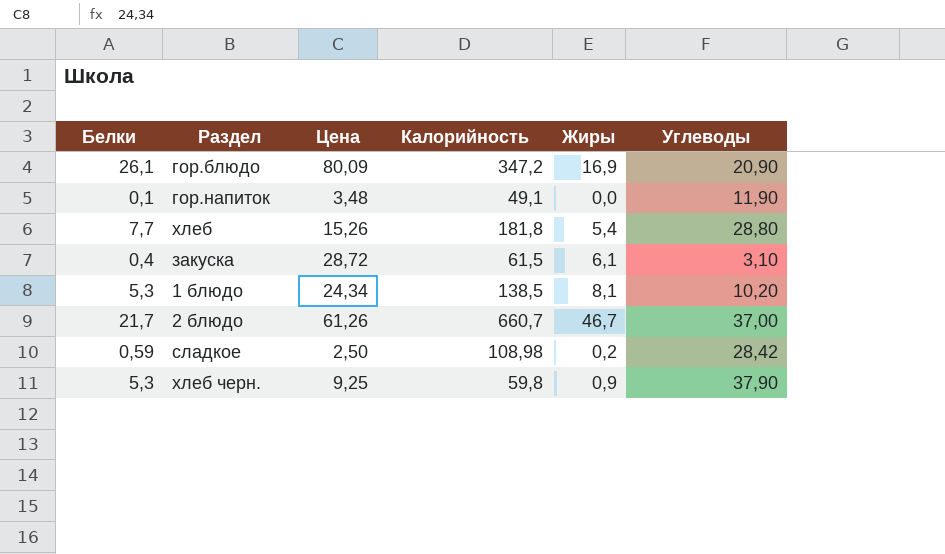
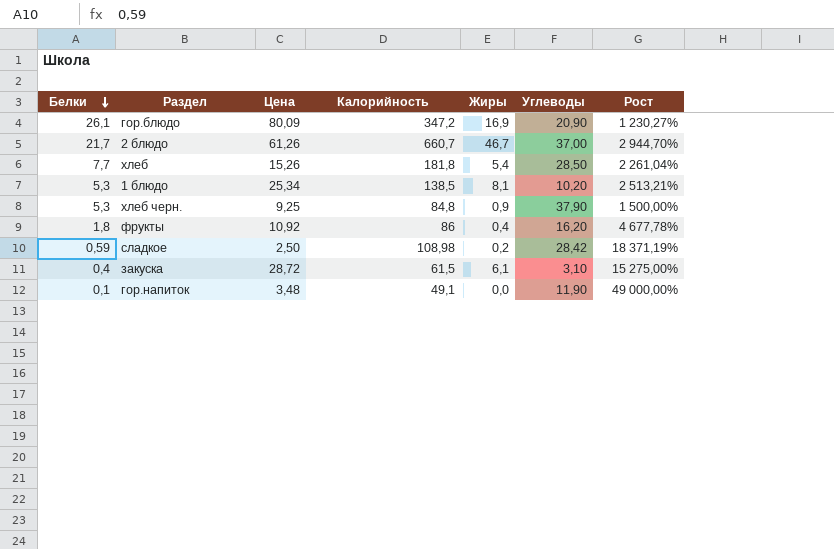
row order: none -> Белки descending
column Рост | formula: none -> ([Калорийность] - [Белки]) / [Белки]
хлеб | Углеводы: 28,80 -> 28,50
1 блюдо | Цена: 24,34 -> 25,34
хлеб черн. | Калорийность: 59,8 -> 84,8
row фрукты: none -> 1,8 | 10,92 | 86 | 0,4 | 16,20 | 4 677,78%

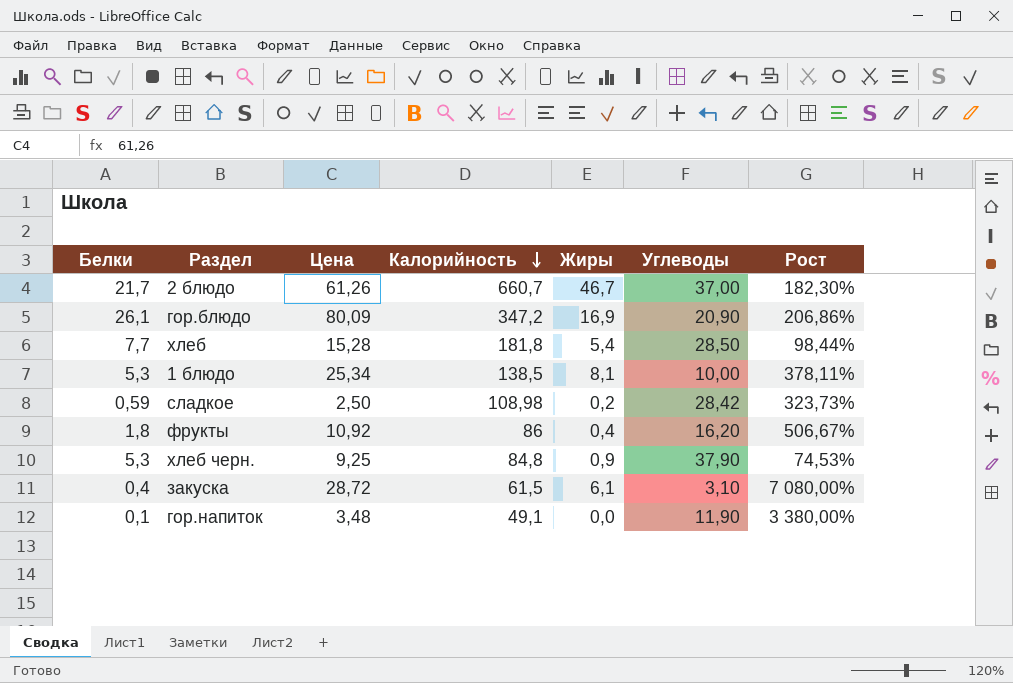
row order: Белки descending -> Калорийность descending
column Рост | formula: ([Калорийность] - [Белки]) / [Белки] -> ([Цена] - [Белки]) / [Белки]
хлеб | Цена: 15,26 -> 15,28
1 блюдо | Углеводы: 10,20 -> 10,00

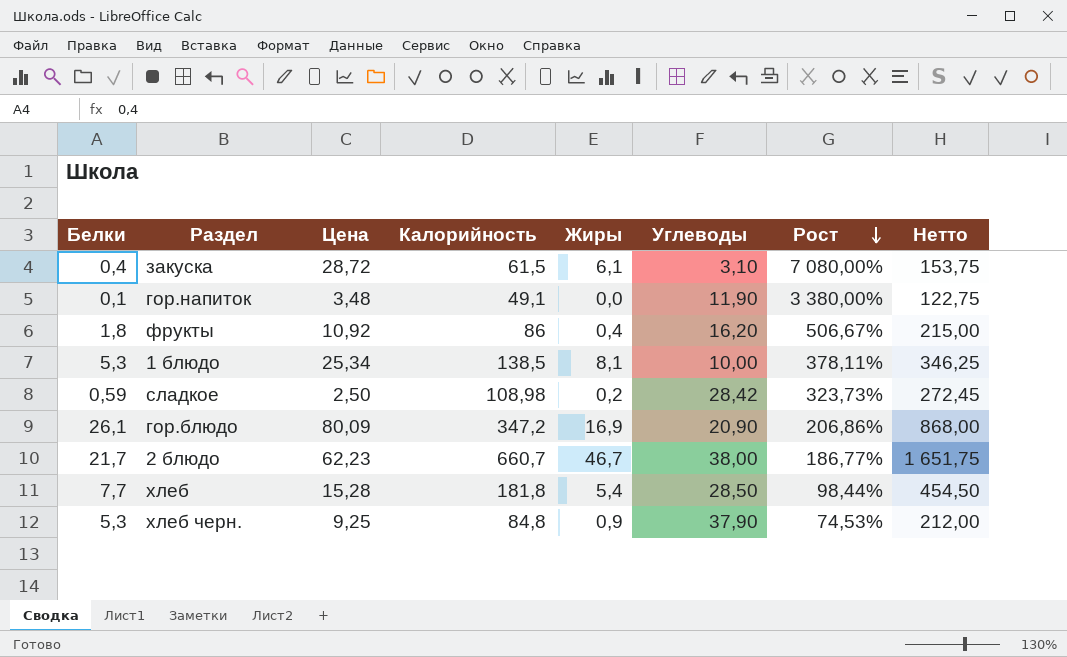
row order: Калорийность descending -> Рост descending
column Нетто | formula: none -> [Калорийность] * 2,5
2 блюдо | Цена: 61,26 -> 62,23
2 блюдо | Углеводы: 37,00 -> 38,00
2 блюдо | Рост: 182,30% -> 186,77%

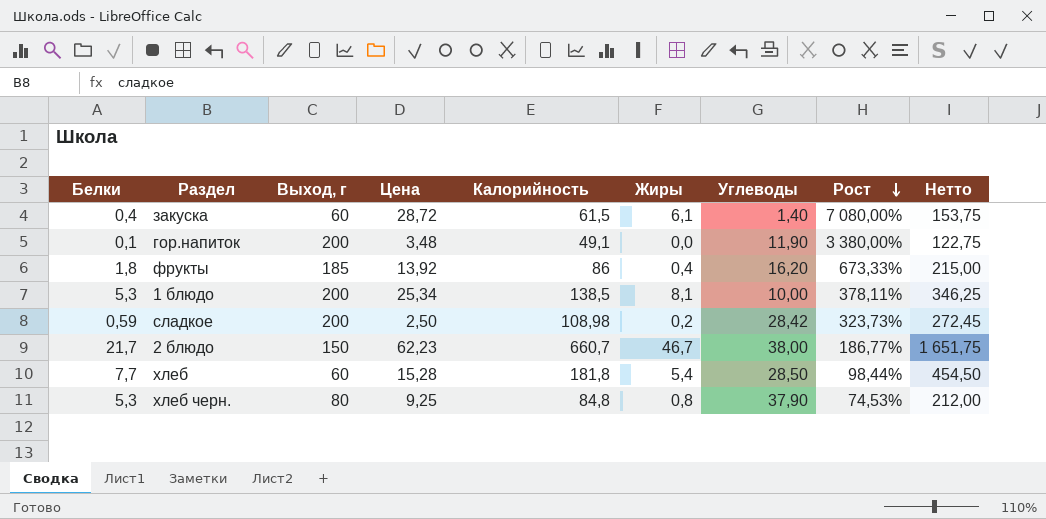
column Выход, г | position: none -> 3
row гор.блюдо: 26,1 | 80,09 | 347,2 | 16,9 | 20,90 | 206,86% | 868,00 -> none
закуска | Углеводы: 3,10 -> 1,40
фрукты | Цена: 10,92 -> 13,92
фрукты | Рост: 506,67% -> 673,33%
хлеб черн. | Жиры: 0,9 -> 0,8

